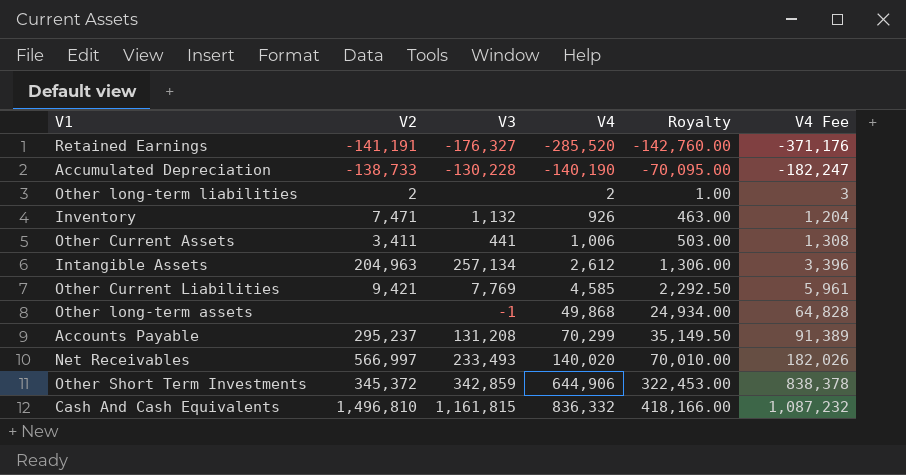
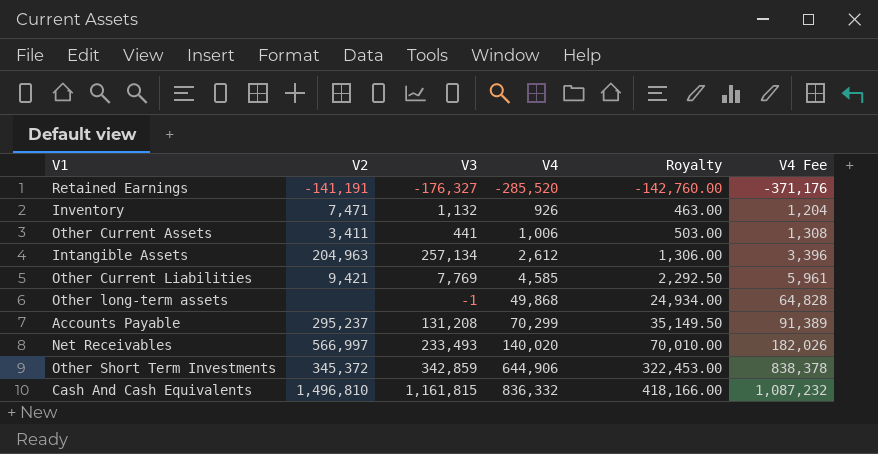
row Accumulated Depreciation: -138,733 | -130,228 | -140,190 | -70,095.00 | -182,247 -> none
row Other long-term liabilities: 2 | none | 2 | 1.00 | 3 -> none

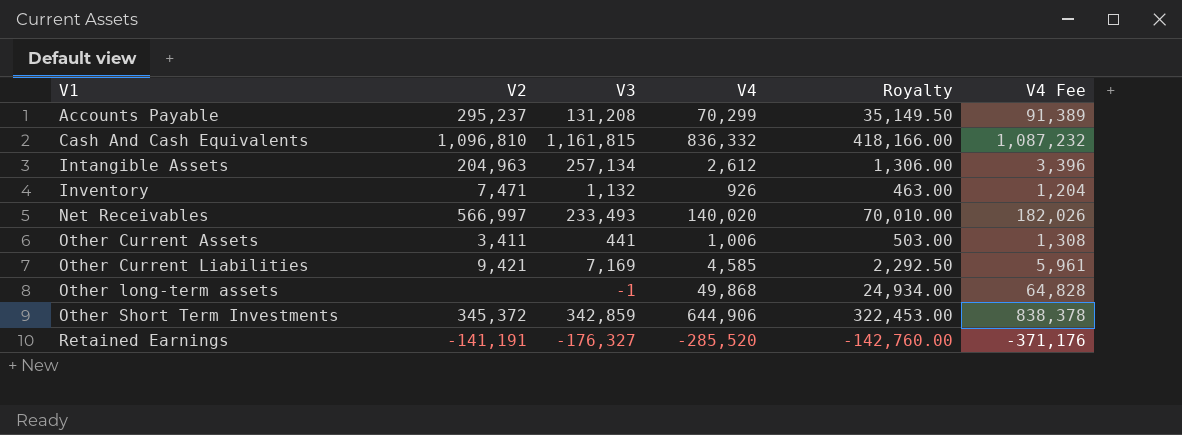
row order: V4 ascending -> V1 ascending
Cash And Cash Equivalents | V2: 1,496,810 -> 1,096,810
Other Current Liabilities | V3: 7,769 -> 7,169

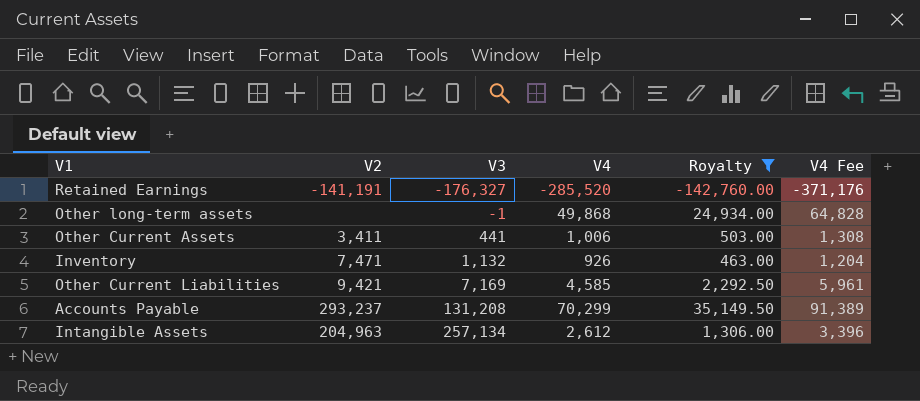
filter: none -> Royalty <= 35,149.50
row order: V1 ascending -> V3 ascending
Accounts Payable | V2: 295,237 -> 293,237

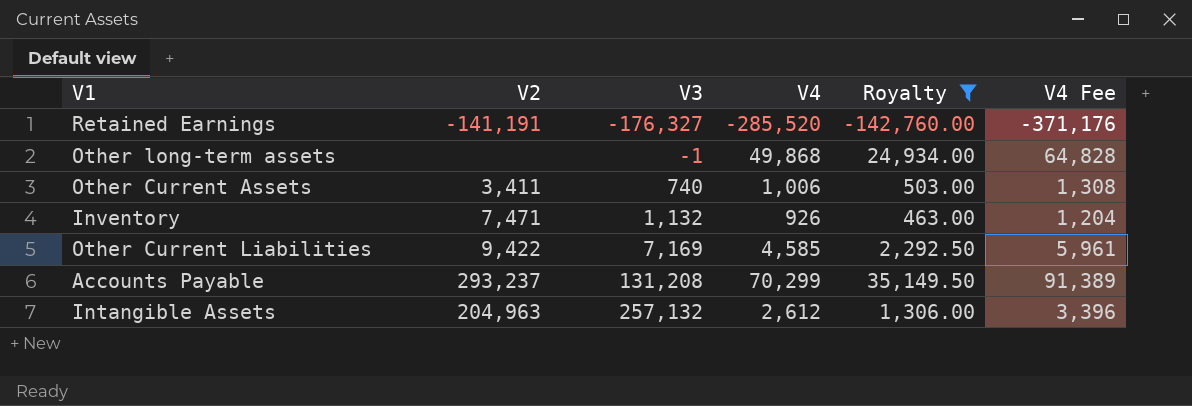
Other Current Assets | V3: 441 -> 740
Other Current Liabilities | V2: 9,421 -> 9,422
Intangible Assets | V3: 257,134 -> 257,132

